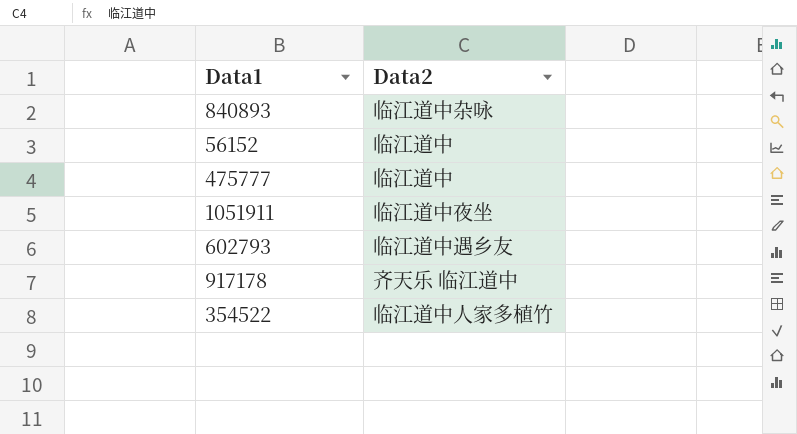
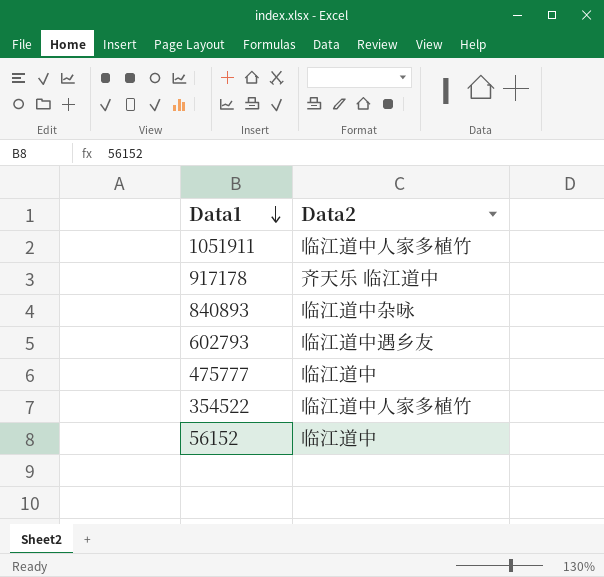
row order: none -> Data1 descending
1051911 | Data2: 临江道中夜坐 -> 临江道中人家多植竹

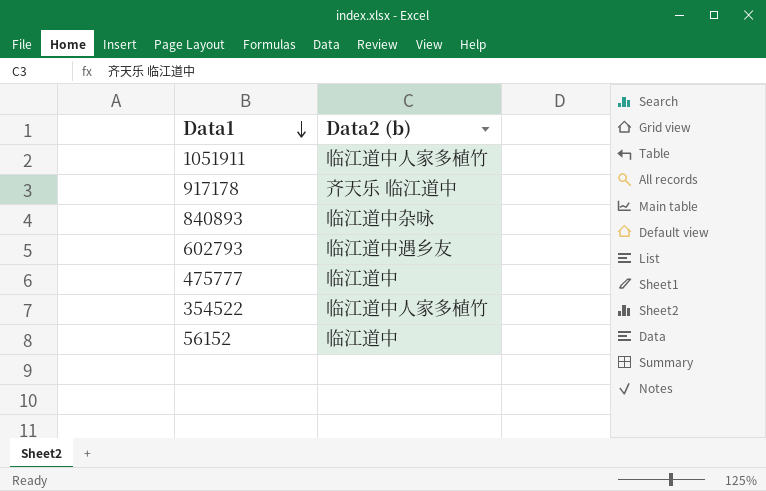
column name: Data2 -> Data2 (b)

